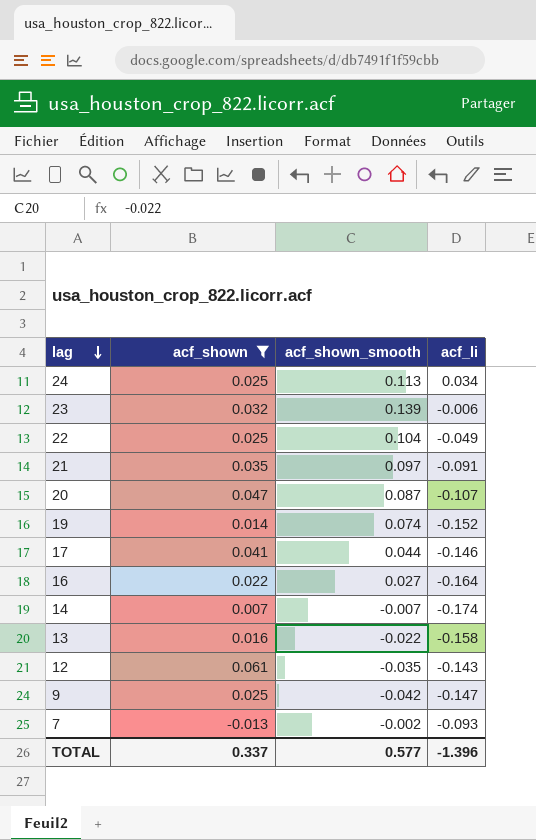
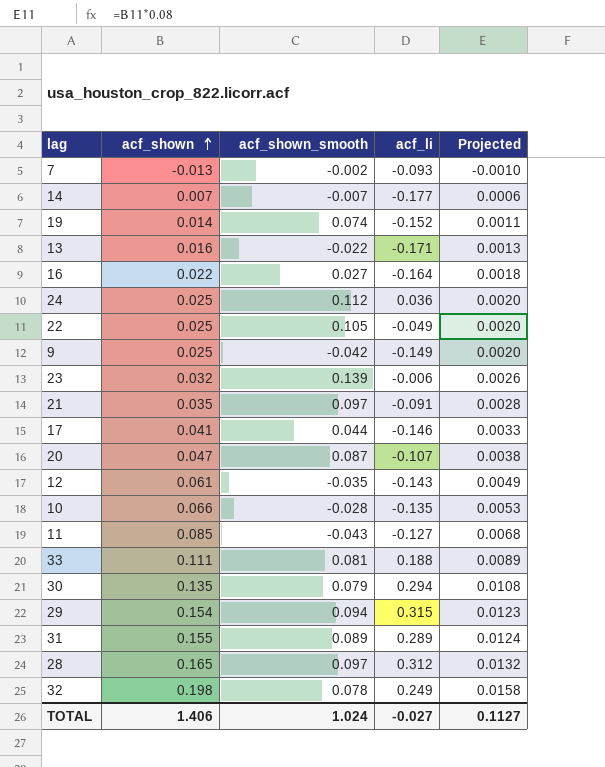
filter: acf_shown <= 0.061 -> none
row order: lag descending -> acf_shown ascending
column Projected | formula: none -> [acf_shown] * 0.08
14 | acf_li: -0.174 -> -0.177
13 | acf_li: -0.158 -> -0.171
24 | acf_shown_smooth: 0.113 -> 0.112
24 | acf_li: 0.034 -> 0.036
22 | acf_shown_smooth: 0.104 -> 0.105
9 | acf_li: -0.147 -> -0.149
TOTAL | acf_shown: 0.337 -> 1.406
TOTAL | acf_shown_smooth: 0.577 -> 1.024
TOTAL | acf_li: -1.396 -> -0.027

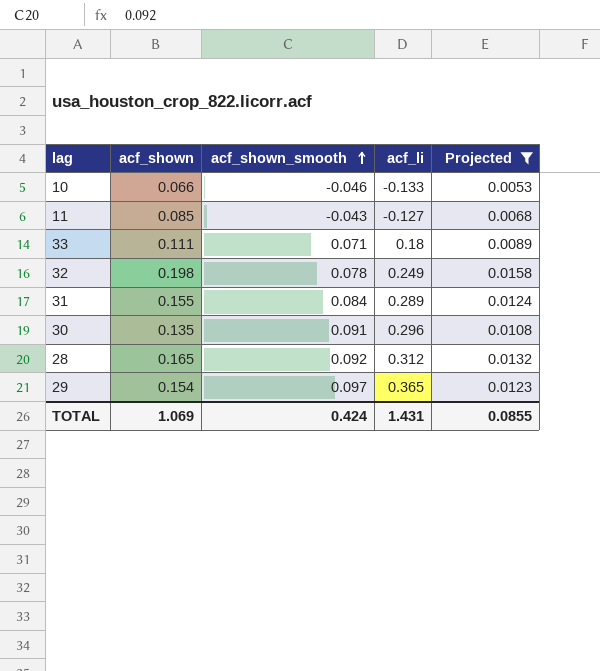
filter: none -> Projected >= 0.0053
row order: acf_shown ascending -> acf_shown_smooth ascending
10 | acf_shown_smooth: -0.028 -> -0.046
10 | acf_li: -0.135 -> -0.133
33 | acf_shown_smooth: 0.081 -> 0.071
33 | acf_li: 0.188 -> 0.18
31 | acf_shown_smooth: 0.089 -> 0.084
30 | acf_shown_smooth: 0.079 -> 0.091
30 | acf_li: 0.294 -> 0.296
28 | acf_shown_smooth: 0.097 -> 0.092
29 | acf_shown_smooth: 0.094 -> 0.097
29 | acf_li: 0.315 -> 0.365
TOTAL | acf_shown: 1.406 -> 1.069
TOTAL | acf_shown_smooth: 1.024 -> 0.424
TOTAL | acf_li: -0.027 -> 1.431
TOTAL | Projected: 0.1127 -> 0.0855

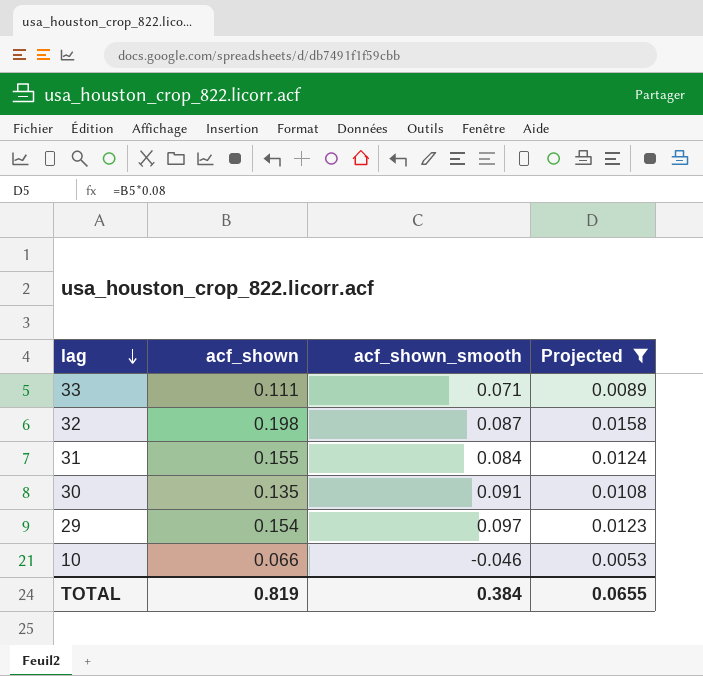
row order: acf_shown_smooth ascending -> lag descending
column acf_li | position: 4 -> none
row 11: 0.085 | -0.043 | -0.127 | 0.0068 -> none
row 28: 0.165 | 0.092 | 0.312 | 0.0132 -> none
32 | acf_shown_smooth: 0.078 -> 0.087
TOTAL | acf_shown: 1.069 -> 0.819
TOTAL | acf_shown_smooth: 0.424 -> 0.384
TOTAL | Projected: 0.0855 -> 0.0655

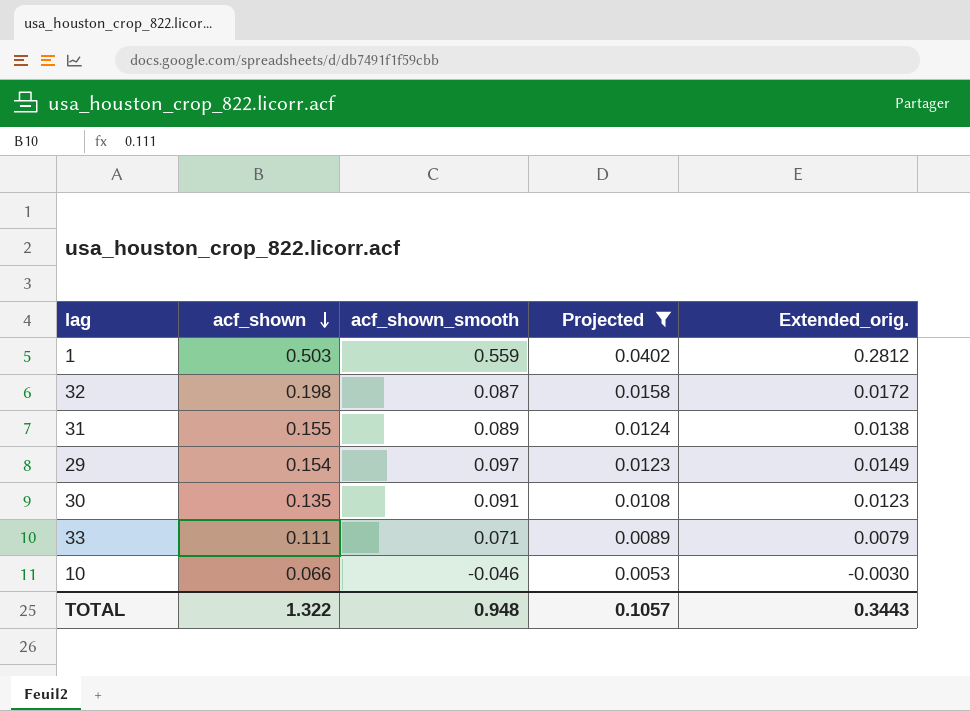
row order: lag descending -> acf_shown descending
column Extended_orig. | formula: none -> [acf_shown] * [acf_shown_smooth]
row 1: none -> 0.503 | 0.559 | 0.0402 | 0.2812
31 | acf_shown_smooth: 0.084 -> 0.089
TOTAL | acf_shown: 0.819 -> 1.322
TOTAL | acf_shown_smooth: 0.384 -> 0.948
TOTAL | Projected: 0.0655 -> 0.1057

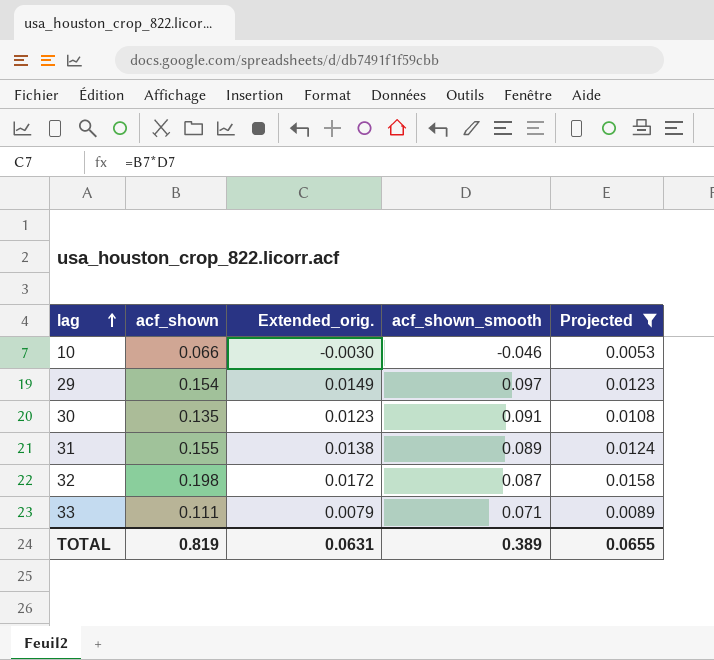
row order: acf_shown descending -> lag ascending
column Extended_orig. | position: 5 -> 3
row 1: 0.503 | 0.559 | 0.0402 | 0.2812 -> none
TOTAL | acf_shown: 1.322 -> 0.819
TOTAL | Extended_orig.: 0.3443 -> 0.0631
TOTAL | acf_shown_smooth: 0.948 -> 0.389
TOTAL | Projected: 0.1057 -> 0.0655

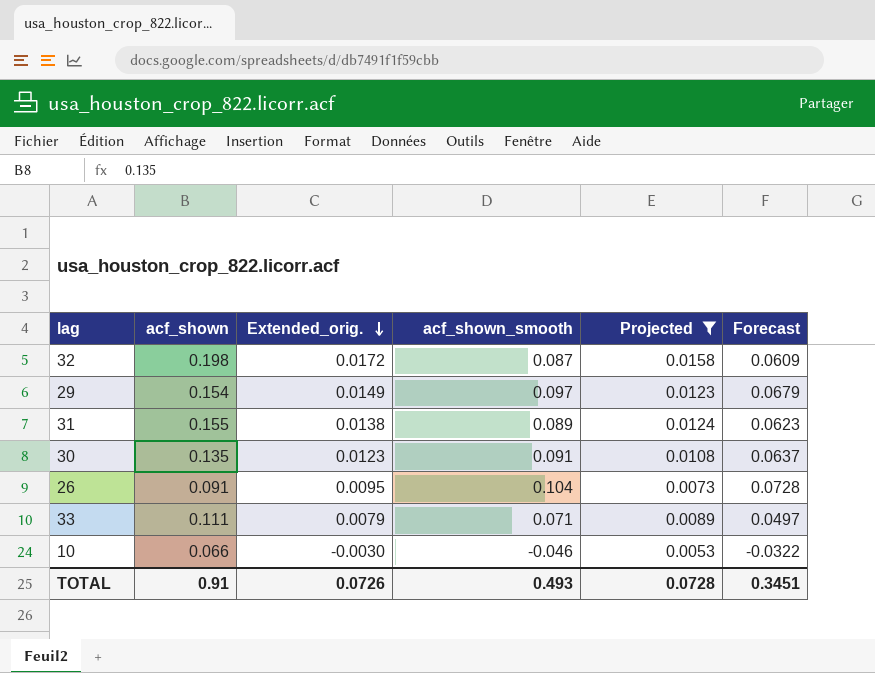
row order: lag ascending -> Extended_orig. descending
column Forecast | formula: none -> [acf_shown_smooth] * 0.7
row 26: none -> 0.091 | 0.0095 | 0.104 | 0.0073 | 0.0728
TOTAL | acf_shown: 0.819 -> 0.91
TOTAL | Extended_orig.: 0.0631 -> 0.0726
TOTAL | acf_shown_smooth: 0.389 -> 0.493
TOTAL | Projected: 0.0655 -> 0.0728

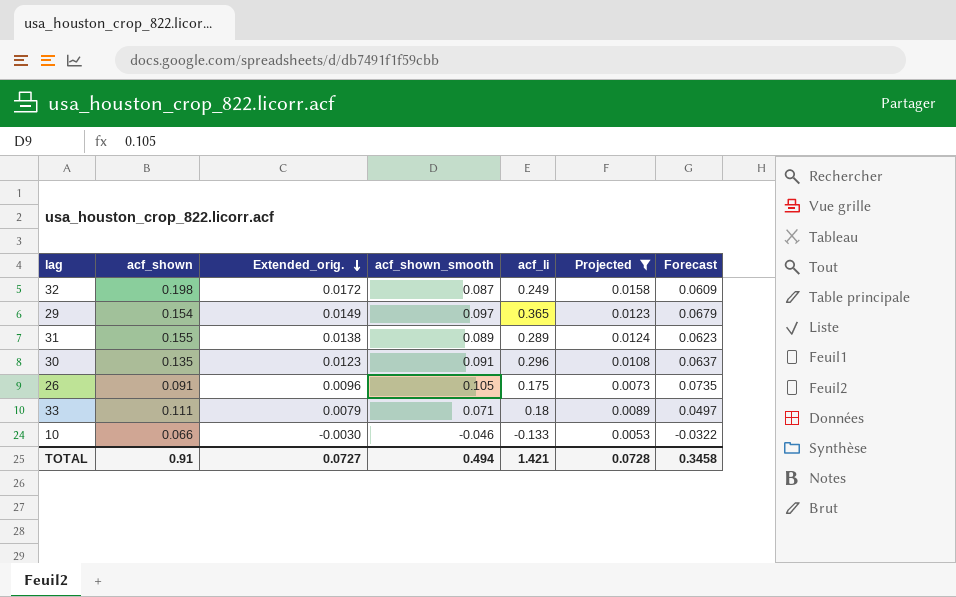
column acf_li | position: none -> 5
26 | Extended_orig.: 0.0095 -> 0.0096
26 | acf_shown_smooth: 0.104 -> 0.105
26 | Forecast: 0.0728 -> 0.0735
TOTAL | Extended_orig.: 0.0726 -> 0.0727
TOTAL | acf_shown_smooth: 0.493 -> 0.494
TOTAL | Forecast: 0.3451 -> 0.3458

